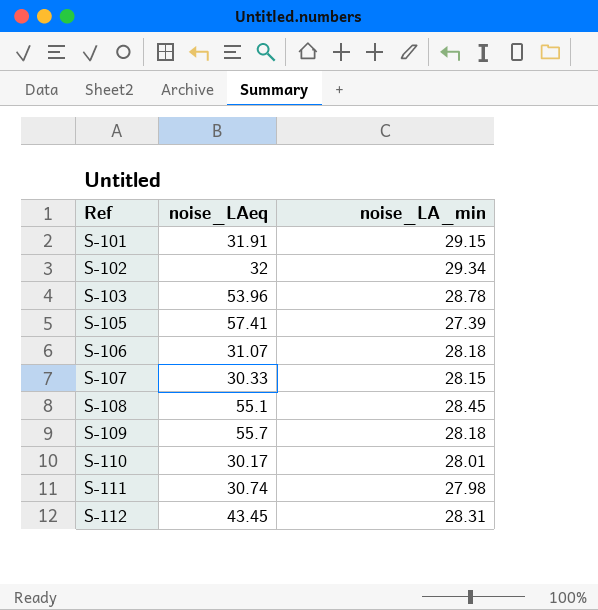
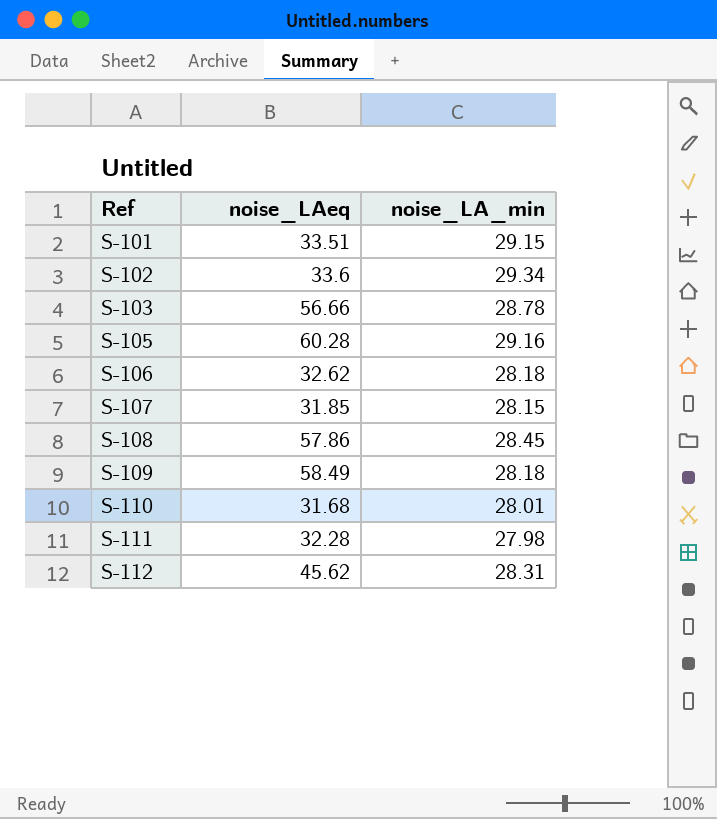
S-101 | noise_LAeq: 31.91 -> 33.51
S-102 | noise_LAeq: 32 -> 33.6
S-103 | noise_LAeq: 53.96 -> 56.66
S-105 | noise_LAeq: 57.41 -> 60.28
S-105 | noise_LA_min: 27.39 -> 29.16
S-106 | noise_LAeq: 31.07 -> 32.62
S-107 | noise_LAeq: 30.33 -> 31.85
S-108 | noise_LAeq: 55.1 -> 57.86
S-109 | noise_LAeq: 55.7 -> 58.49
S-110 | noise_LAeq: 30.17 -> 31.68
S-111 | noise_LAeq: 30.74 -> 32.28
S-112 | noise_LAeq: 43.45 -> 45.62

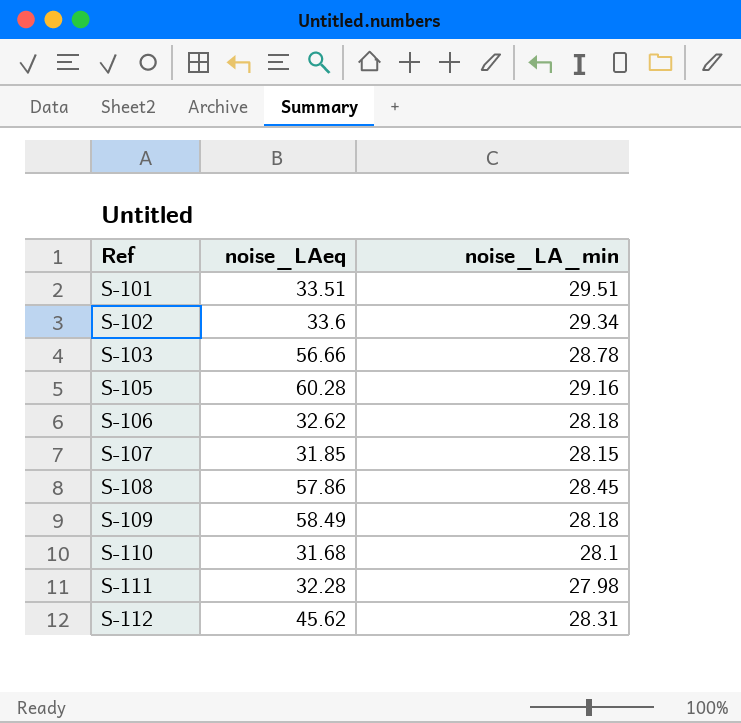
S-101 | noise_LA_min: 29.15 -> 29.51
S-110 | noise_LA_min: 28.01 -> 28.1

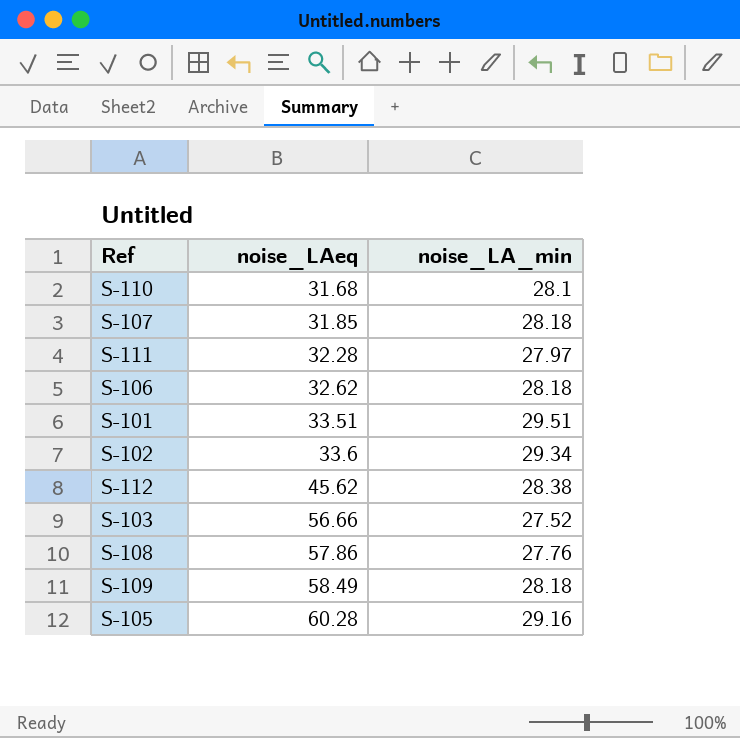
row order: Ref ascending -> noise_LAeq ascending
S-107 | noise_LA_min: 28.15 -> 28.18
S-111 | noise_LA_min: 27.98 -> 27.97
S-112 | noise_LA_min: 28.31 -> 28.38
S-103 | noise_LA_min: 28.78 -> 27.52
S-108 | noise_LA_min: 28.45 -> 27.76

